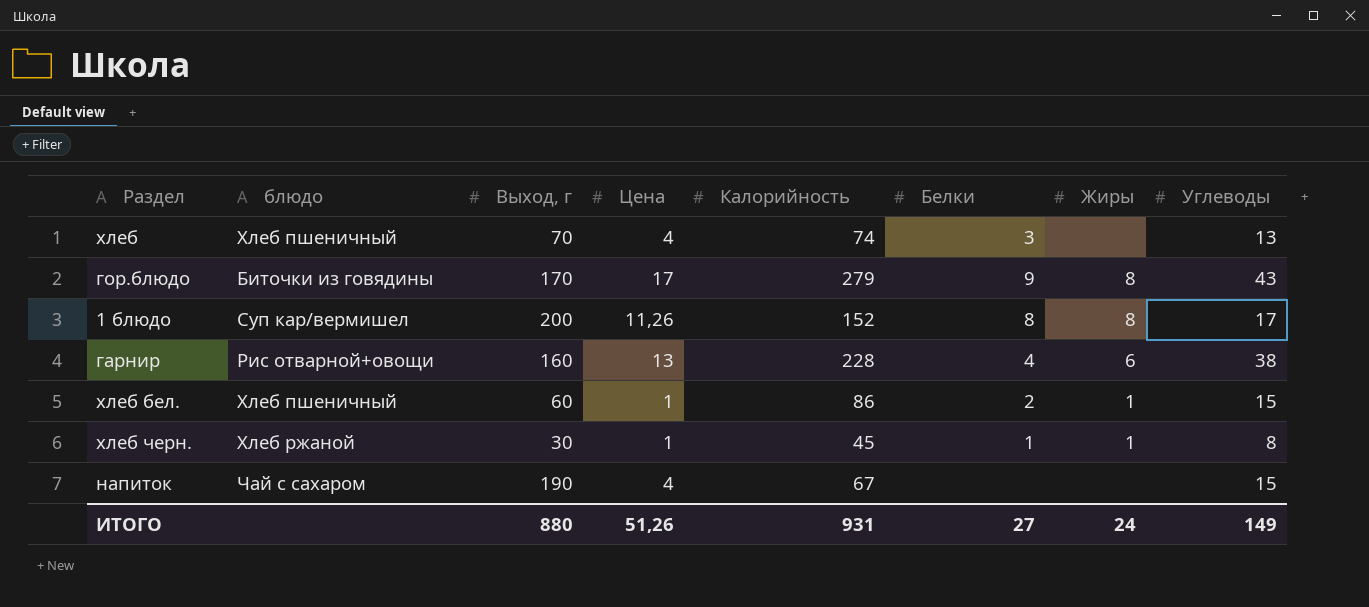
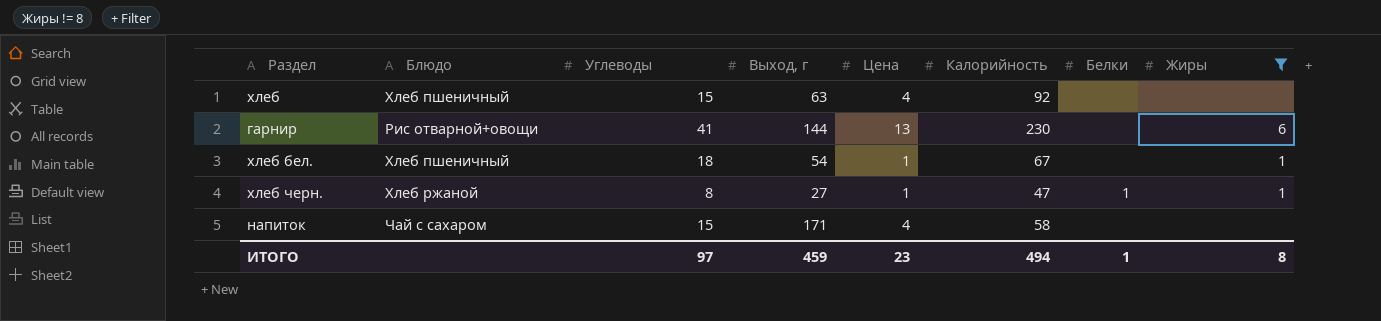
filter: none -> Жиры != 8
column name: блюдо -> Блюдо
column Углеводы | position: 8 -> 3
хлеб | Углеводы: 13 -> 15
хлеб | Выход, г: 70 -> 63
хлеб | Калорийность: 74 -> 92
хлеб | Белки: 3 -> none
гарнир | Углеводы: 38 -> 41
гарнир | Выход, г: 160 -> 144
гарнир | Калорийность: 228 -> 230
гарнир | Белки: 4 -> none
хлеб бел. | Углеводы: 15 -> 18
хлеб бел. | Выход, г: 60 -> 54
хлеб бел. | Калорийность: 86 -> 67
хлеб бел. | Белки: 2 -> none
хлеб черн. | Выход, г: 30 -> 27
хлеб черн. | Калорийность: 45 -> 47
напиток | Выход, г: 190 -> 171
напиток | Калорийность: 67 -> 58
ИТОГО | Углеводы: 149 -> 97
ИТОГО | Выход, г: 880 -> 459
ИТОГО | Цена: 51,26 -> 23
ИТОГО | Калорийность: 931 -> 494
ИТОГО | Белки: 27 -> 1
ИТОГО | Жиры: 24 -> 8

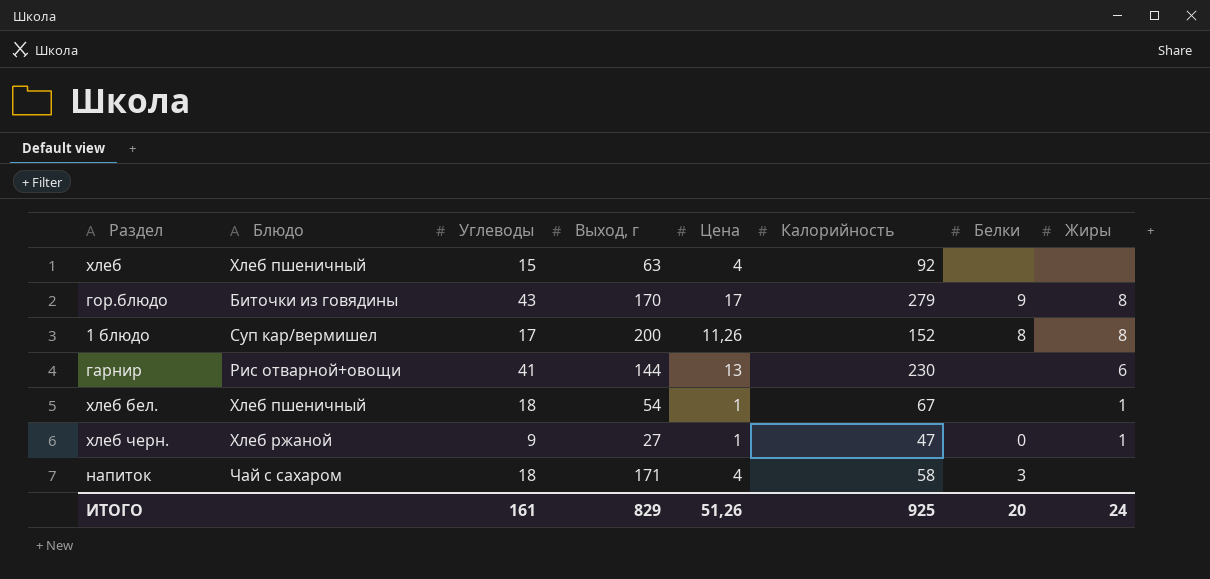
filter: Жиры != 8 -> none
хлеб черн. | Углеводы: 8 -> 9
хлеб черн. | Белки: 1 -> 0
напиток | Углеводы: 15 -> 18
напиток | Белки: none -> 3
ИТОГО | Углеводы: 97 -> 161
ИТОГО | Выход, г: 459 -> 829
ИТОГО | Цена: 23 -> 51,26
ИТОГО | Калорийность: 494 -> 925
ИТОГО | Белки: 1 -> 20
ИТОГО | Жиры: 8 -> 24

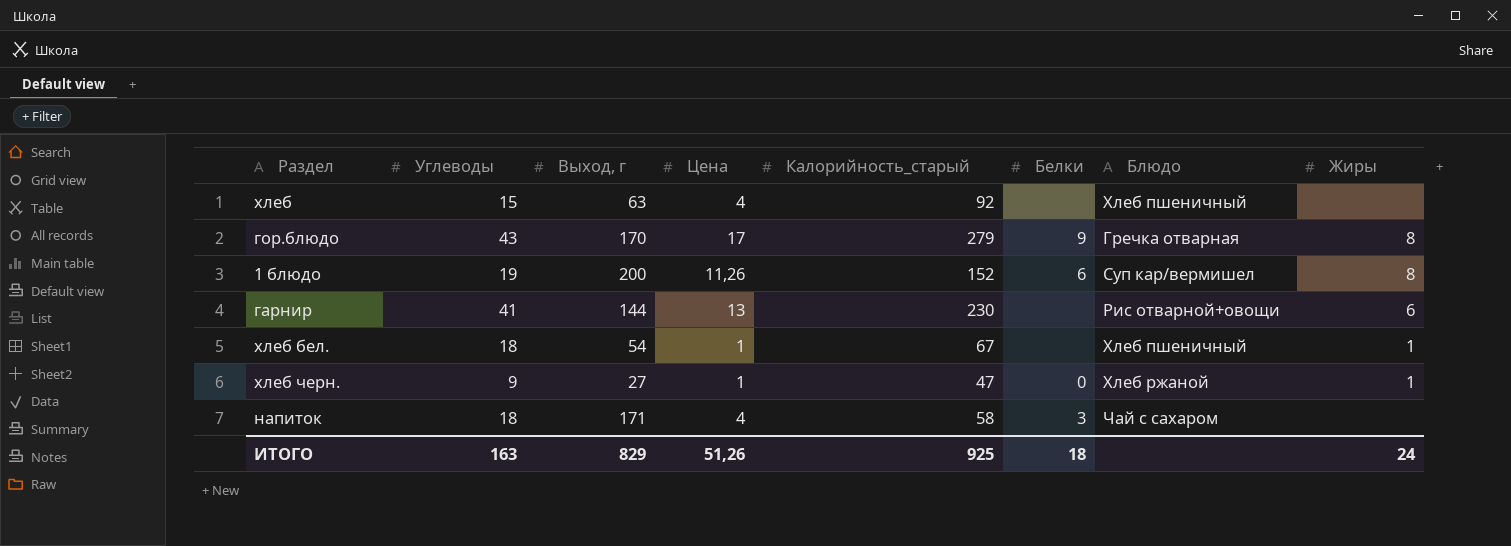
column name: Калорийность -> Калорийность_старый
column Блюдо | position: 2 -> 7
гор.блюдо | Блюдо: Биточки из говядины -> Гречка отварная
1 блюдо | Углеводы: 17 -> 19
1 блюдо | Белки: 8 -> 6
ИТОГО | Углеводы: 161 -> 163
ИТОГО | Белки: 20 -> 18

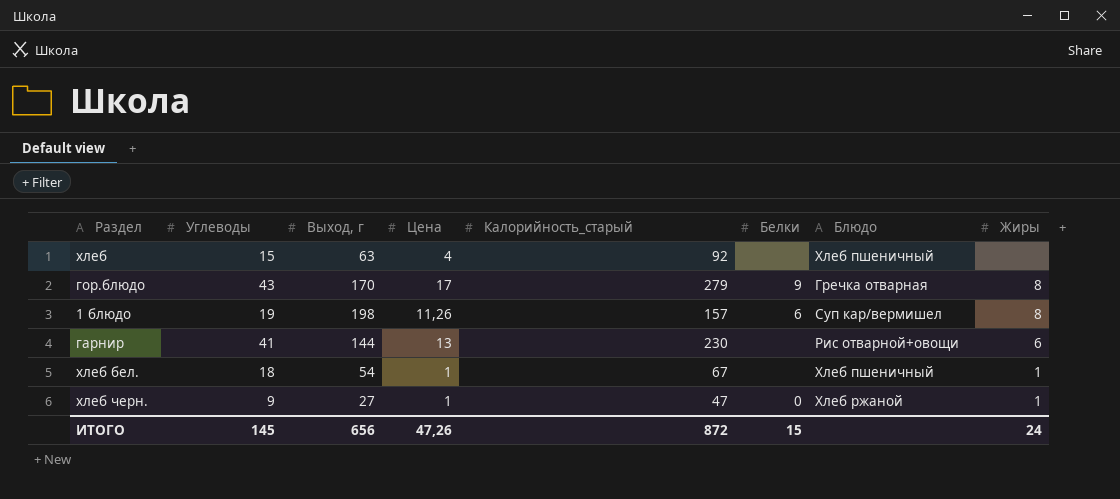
row напиток: 18 | 171 | 4 | 58 | 3 | Чай с сахаром | none -> none
1 блюдо | Выход, г: 200 -> 198
1 блюдо | Калорийность_старый: 152 -> 157
ИТОГО | Углеводы: 163 -> 145
ИТОГО | Выход, г: 829 -> 656
ИТОГО | Цена: 51,26 -> 47,26
ИТОГО | Калорийность_старый: 925 -> 872
ИТОГО | Белки: 18 -> 15

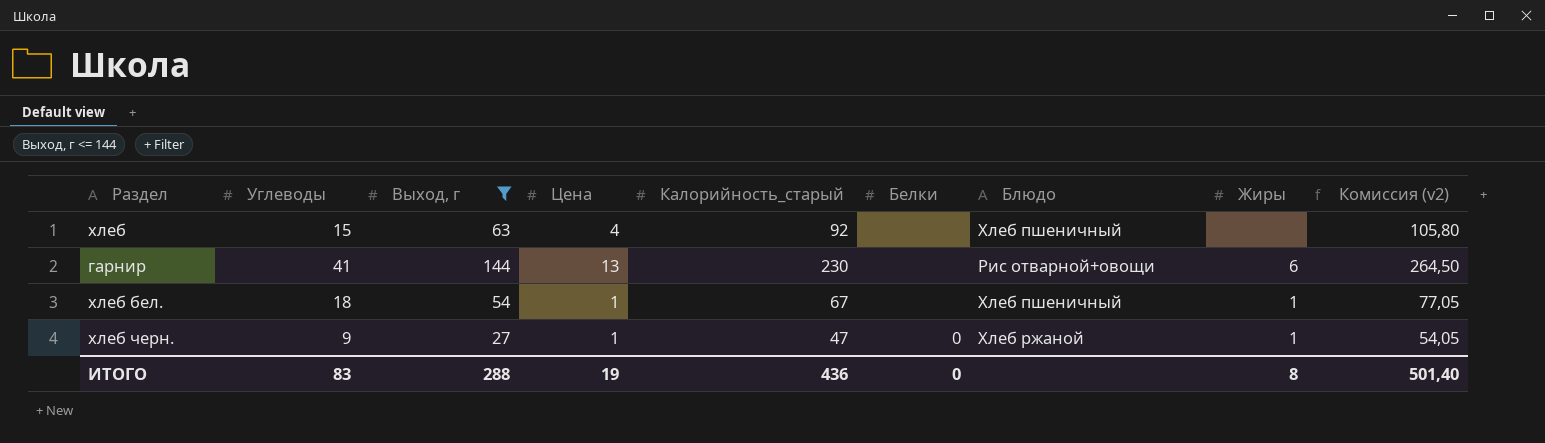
filter: none -> Выход, г <= 144
column Комиссия (v2) | formula: none -> [Калорийность_старый] * 1,15
ИТОГО | Углеводы: 145 -> 83
ИТОГО | Выход, г: 656 -> 288
ИТОГО | Цена: 47,26 -> 19
ИТОГО | Калорийность_старый: 872 -> 436
ИТОГО | Белки: 15 -> 0
ИТОГО | Жиры: 24 -> 8

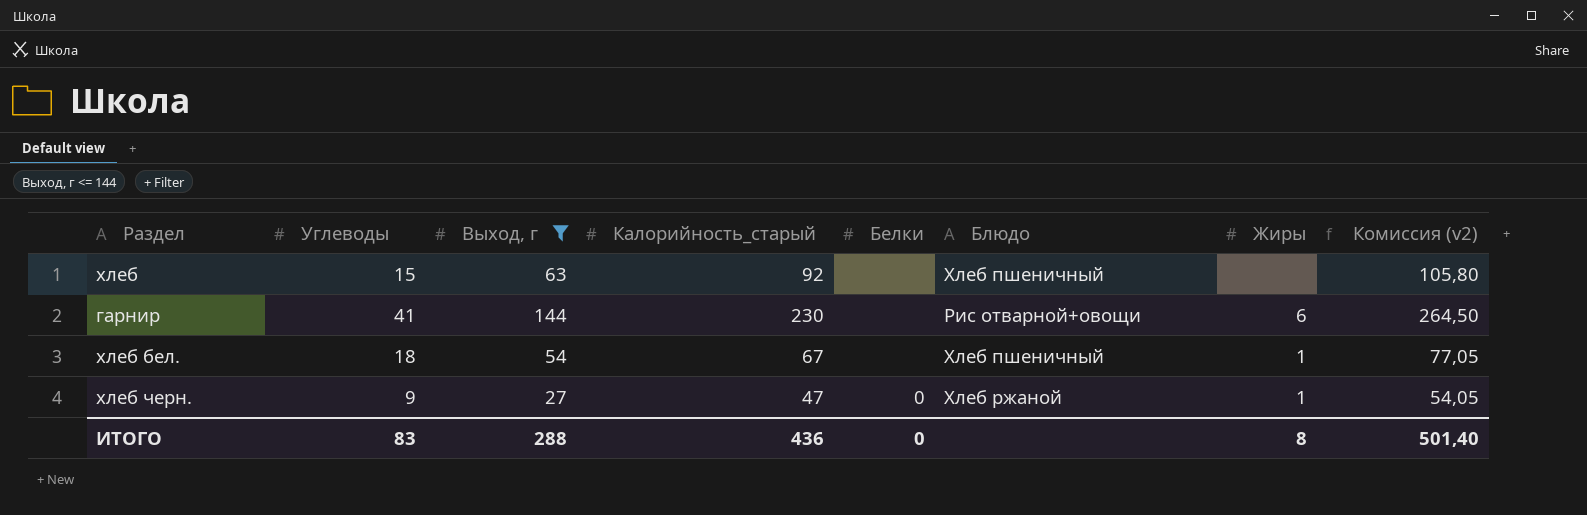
column Цена | position: 4 -> none

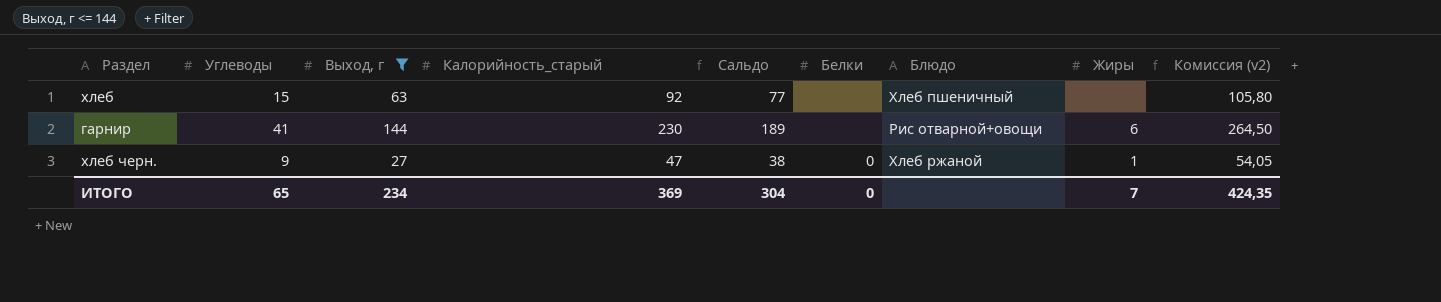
column Сальдо | formula: none -> [Калорийность_старый] - [Углеводы]
row хлеб бел.: 18 | 54 | 67 | none | Хлеб пшеничный | 1 | 77,05 -> none
ИТОГО | Углеводы: 83 -> 65
ИТОГО | Выход, г: 288 -> 234
ИТОГО | Калорийность_старый: 436 -> 369
ИТОГО | Жиры: 8 -> 7
ИТОГО | Комиссия (v2): 501,40 -> 424,35

